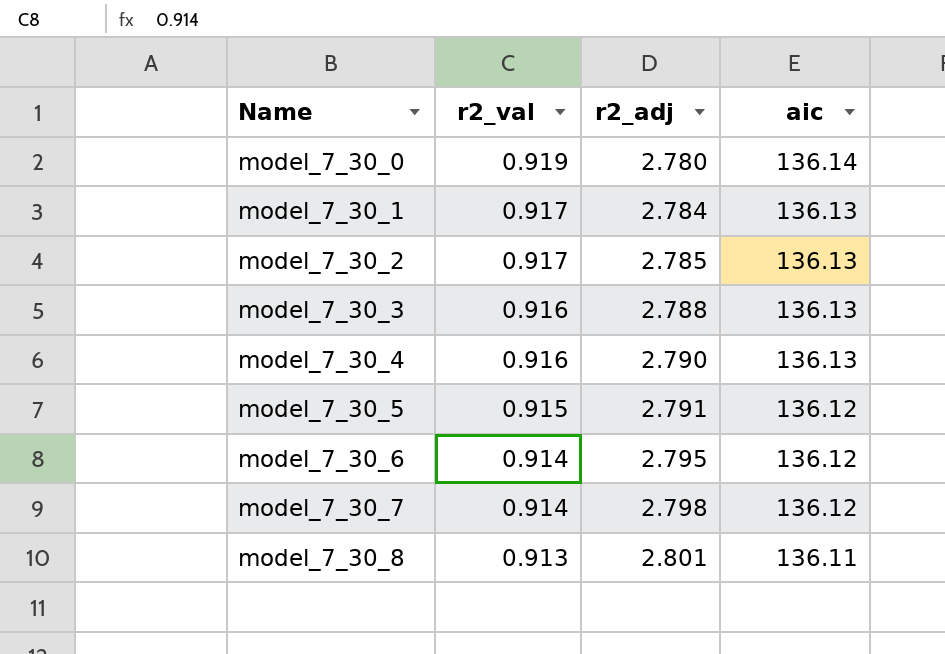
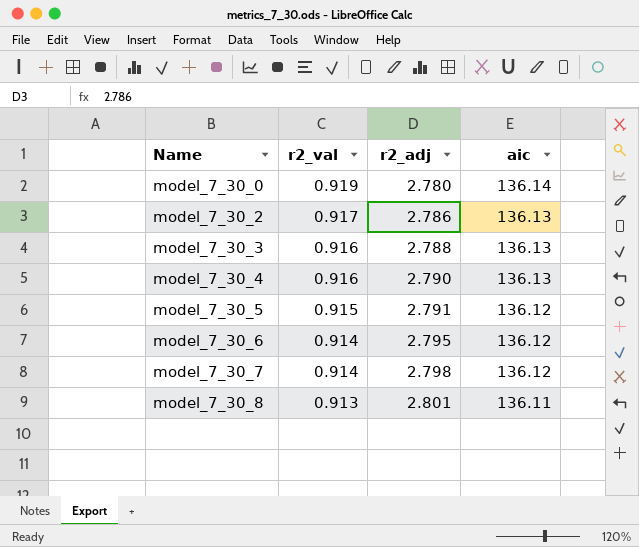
row model_7_30_1: 0.917 | 2.784 | 136.13 -> none
model_7_30_2 | r2_adj: 2.785 -> 2.786

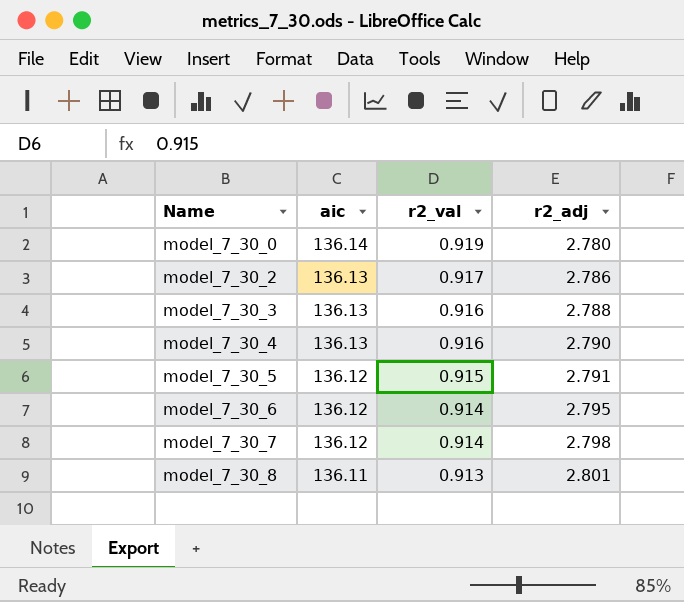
column aic | position: 4 -> 2

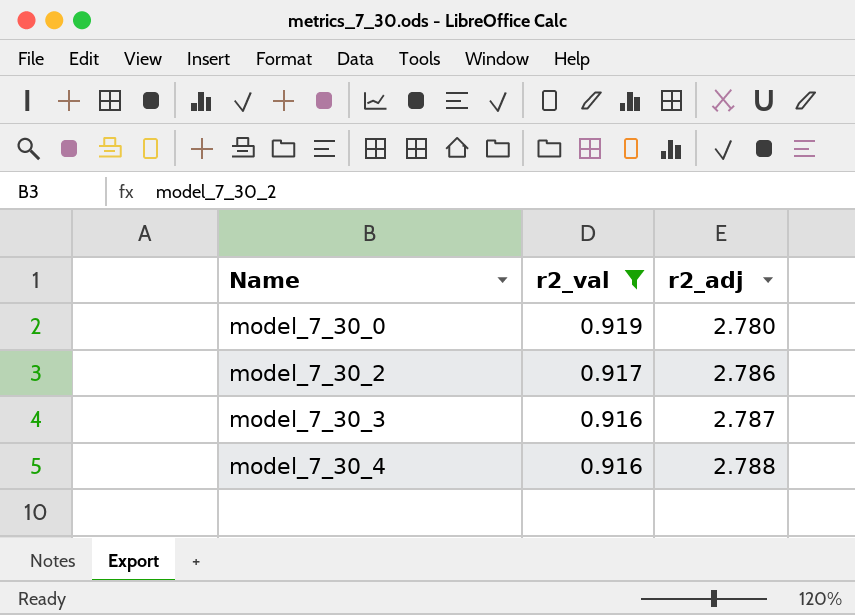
filter: none -> r2_val >= 0.916
column aic | position: 2 -> none
model_7_30_3 | r2_adj: 2.788 -> 2.787
model_7_30_4 | r2_adj: 2.790 -> 2.788

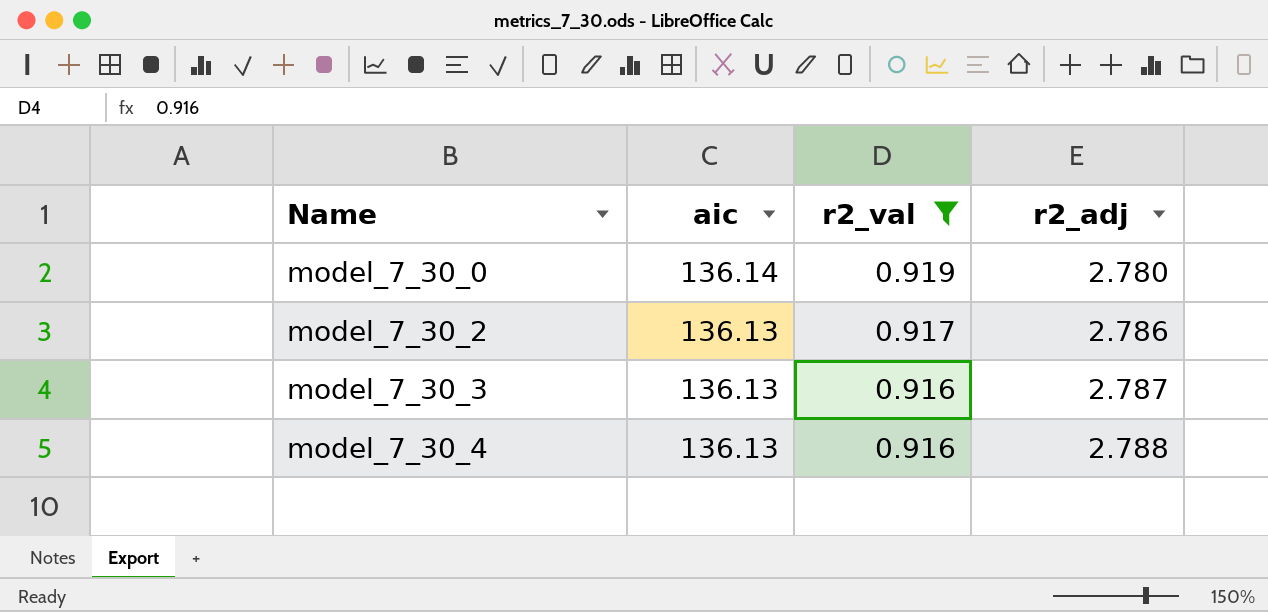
column aic | position: none -> 2

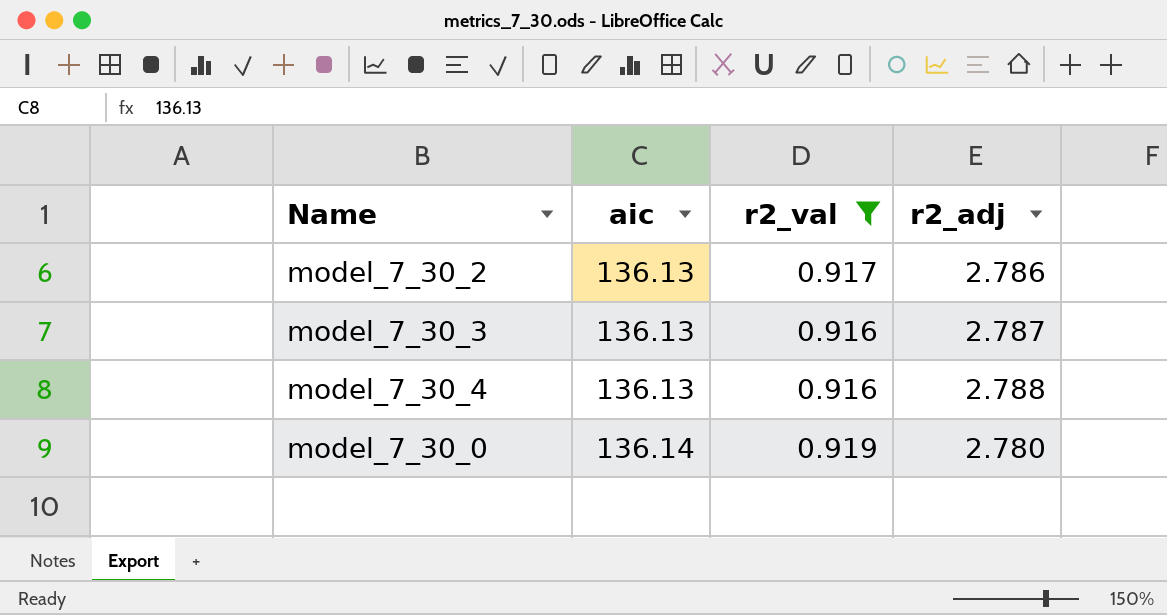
row order: Name ascending -> aic ascending

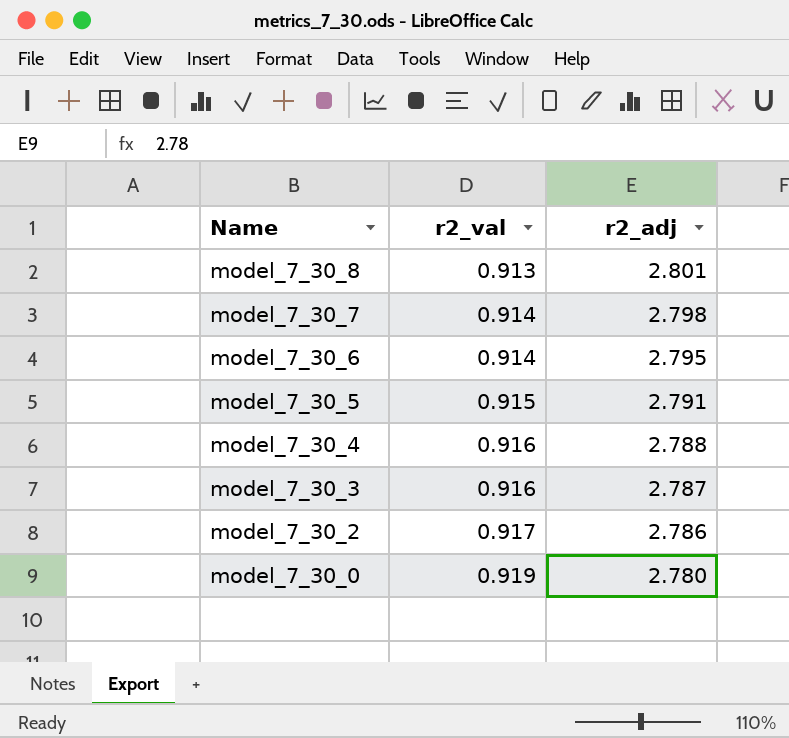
filter: r2_val >= 0.916 -> none
row order: aic ascending -> Name descending
column aic | position: 2 -> none

